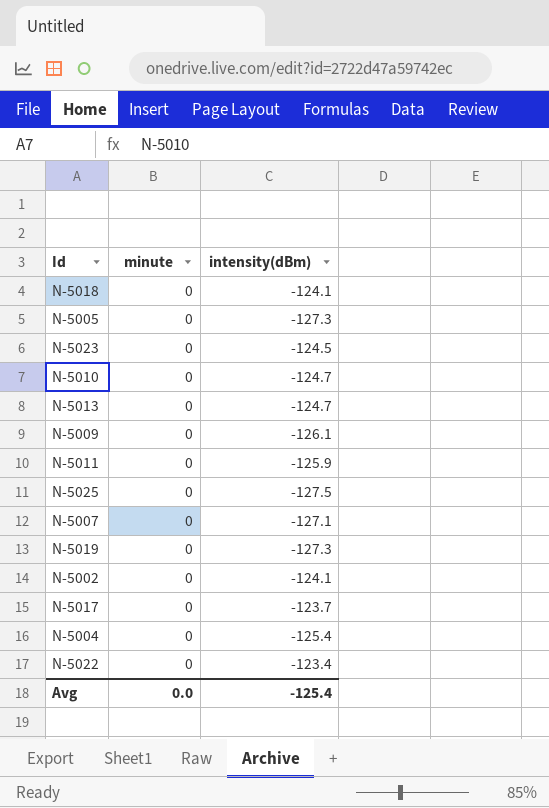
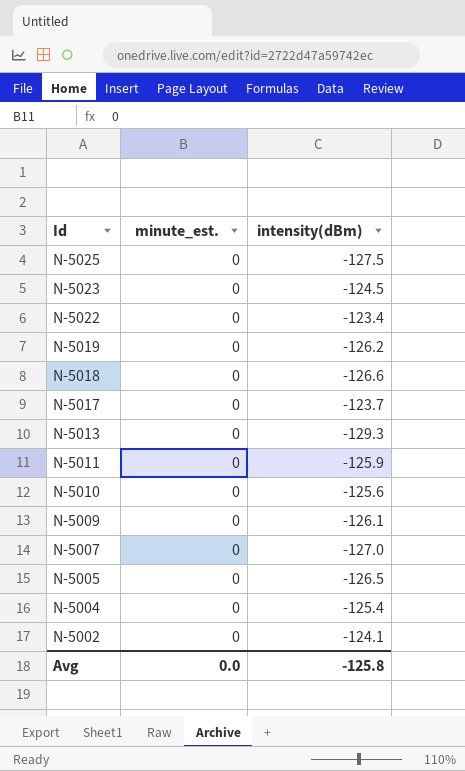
row order: none -> Id descending
column name: minute -> minute_est.
N-5019 | intensity(dBm): -127.3 -> -126.2
N-5018 | intensity(dBm): -124.1 -> -126.6
N-5013 | intensity(dBm): -124.7 -> -129.3
N-5010 | intensity(dBm): -124.7 -> -125.6
N-5007 | intensity(dBm): -127.1 -> -127.0
N-5005 | intensity(dBm): -127.3 -> -126.5
Avg | intensity(dBm): -125.4 -> -125.8

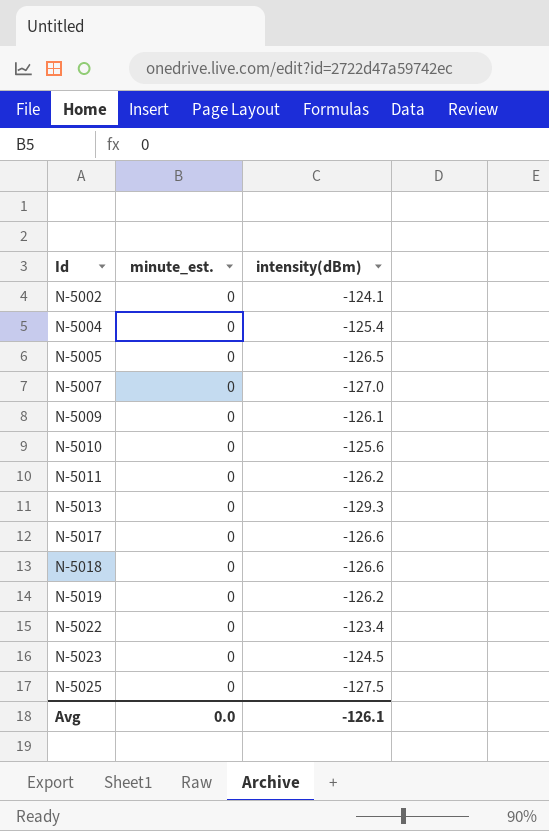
row order: Id descending -> Id ascending
N-5011 | intensity(dBm): -125.9 -> -126.2
N-5017 | intensity(dBm): -123.7 -> -126.6
Avg | intensity(dBm): -125.8 -> -126.1

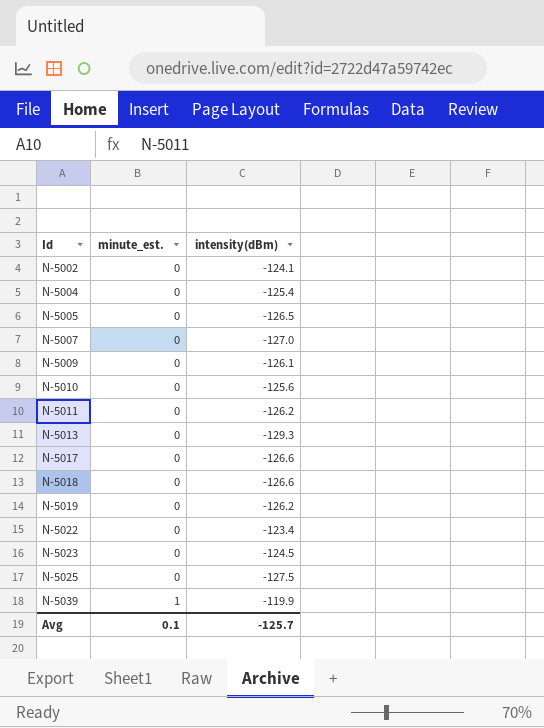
row N-5039: none -> 1 | -119.9
Avg | minute_est.: 0.0 -> 0.1
Avg | intensity(dBm): -126.1 -> -125.7

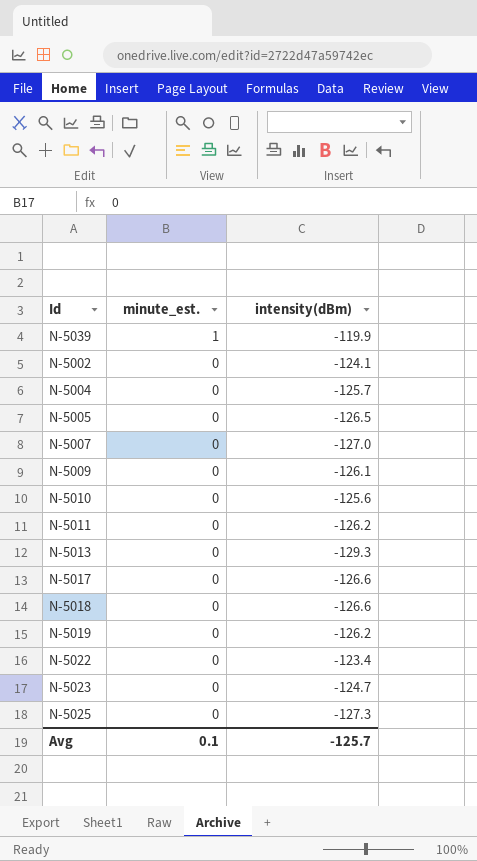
row order: Id ascending -> minute_est. descending
N-5004 | intensity(dBm): -125.4 -> -125.7
N-5023 | intensity(dBm): -124.5 -> -124.7
N-5025 | intensity(dBm): -127.5 -> -127.3

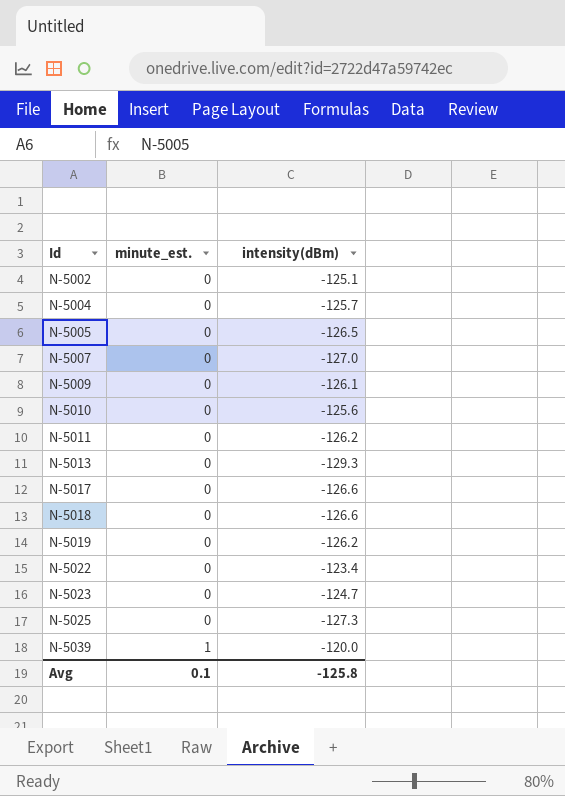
row order: minute_est. descending -> Id ascending
N-5002 | intensity(dBm): -124.1 -> -125.1
N-5039 | intensity(dBm): -119.9 -> -120.0
Avg | intensity(dBm): -125.7 -> -125.8

